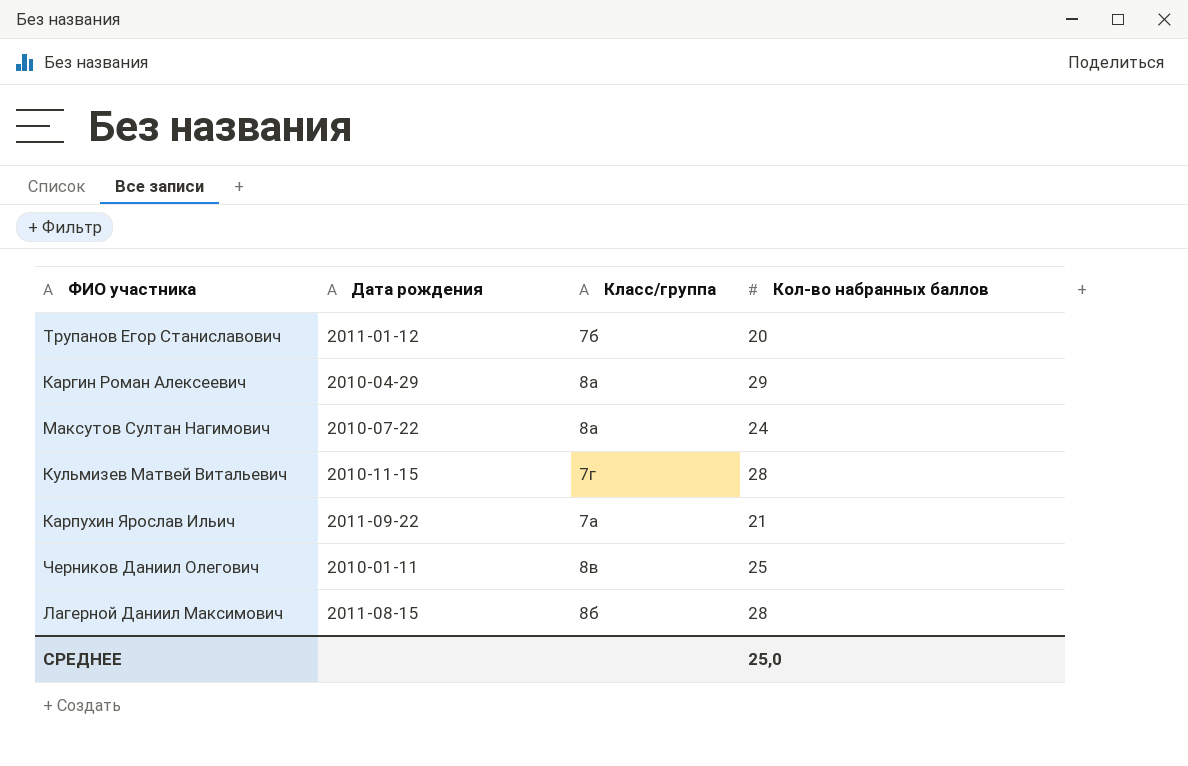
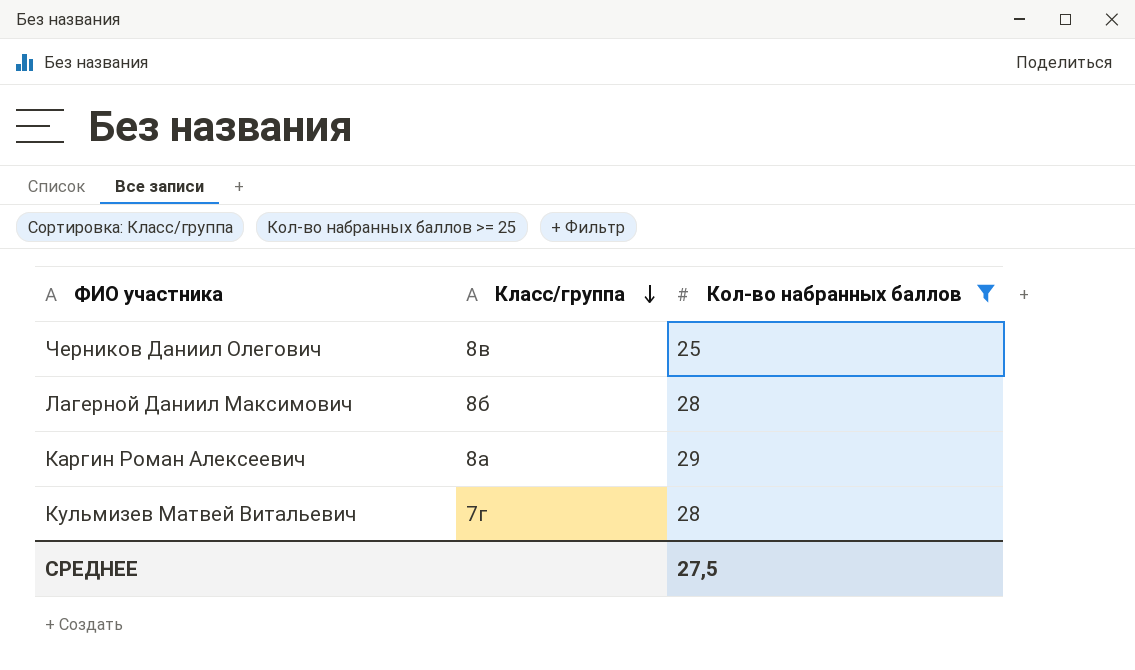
filter: none -> Кол-во набранных баллов >= 25
row order: none -> Класс/группа descending
column Дата рождения | position: 2 -> none
СРЕДНЕЕ | Кол-во набранных баллов: 25,0 -> 27,5

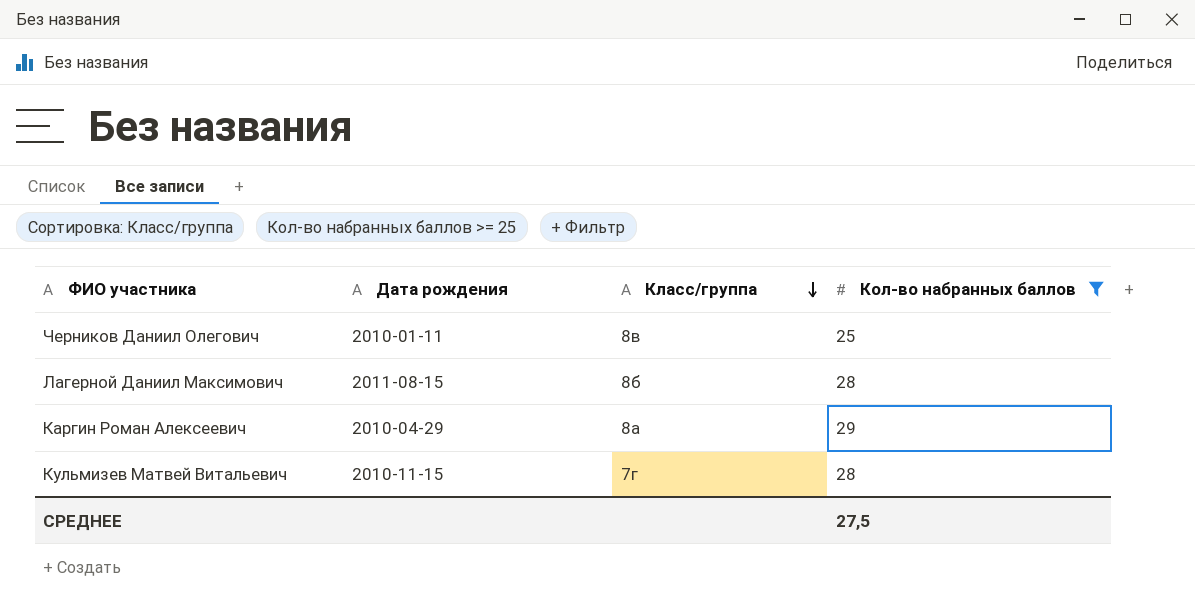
column Дата рождения | position: none -> 2

